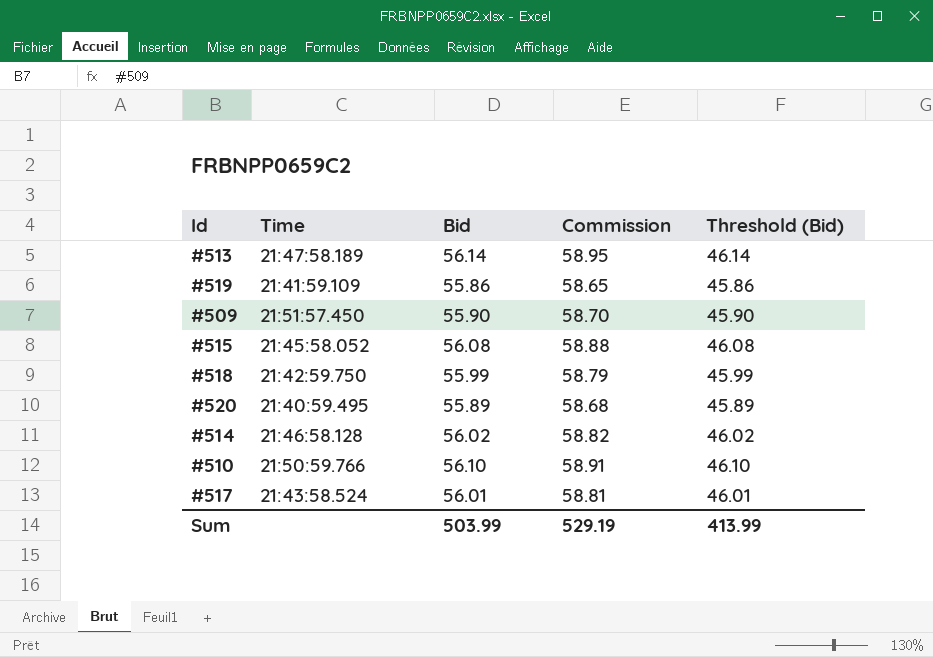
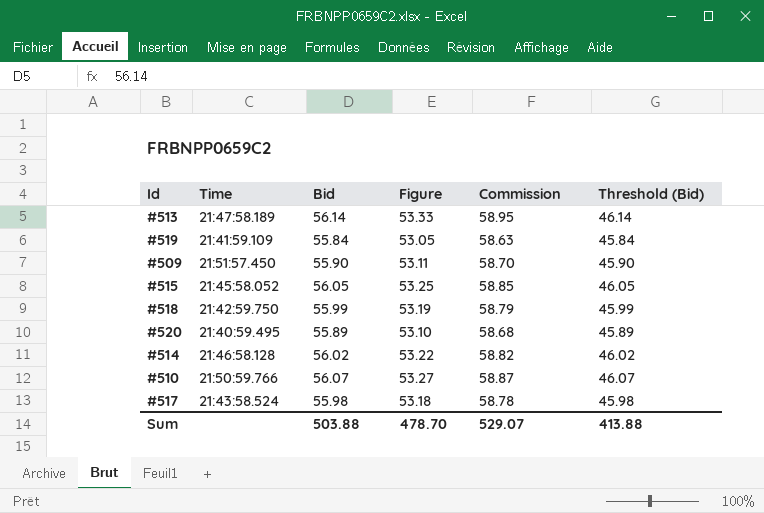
column Figure | formula: none -> [Bid] * 0.95
#519 | Bid: 55.86 -> 55.84
#519 | Commission: 58.65 -> 58.63
#519 | Threshold (Bid): 45.86 -> 45.84
#515 | Bid: 56.08 -> 56.05
#515 | Commission: 58.88 -> 58.85
#515 | Threshold (Bid): 46.08 -> 46.05
#510 | Bid: 56.10 -> 56.07
#510 | Commission: 58.91 -> 58.87
#510 | Threshold (Bid): 46.10 -> 46.07
#517 | Bid: 56.01 -> 55.98
#517 | Commission: 58.81 -> 58.78
#517 | Threshold (Bid): 46.01 -> 45.98
Sum | Bid: 503.99 -> 503.88
Sum | Commission: 529.19 -> 529.07
Sum | Threshold (Bid): 413.99 -> 413.88

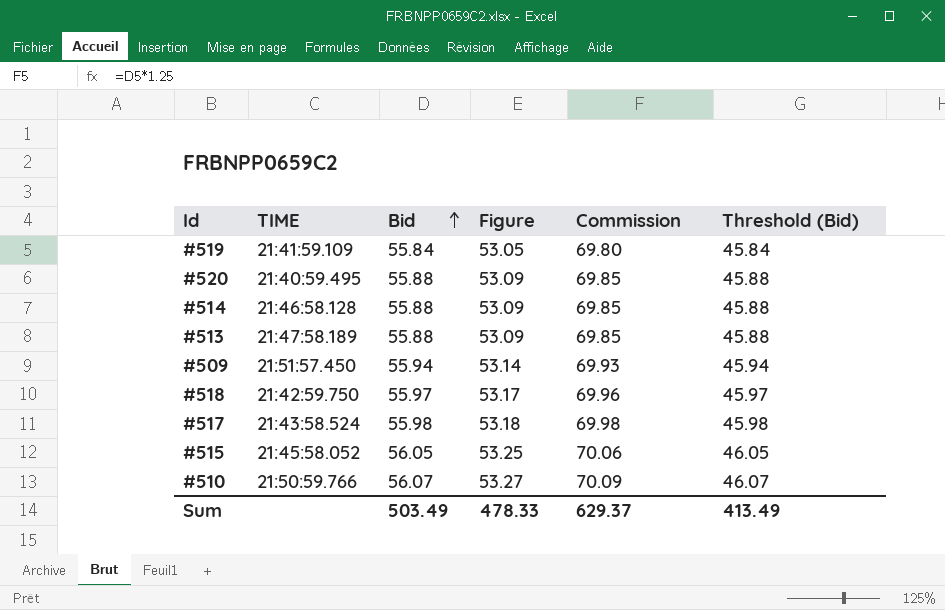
row order: none -> Bid ascending
column name: Time -> TIME
column Commission | formula: [Bid] * 1.05 -> [Bid] * 1.25
#520 | Bid: 55.89 -> 55.88
#520 | Figure: 53.10 -> 53.09
#520 | Threshold (Bid): 45.89 -> 45.88
#514 | Bid: 56.02 -> 55.88
#514 | Figure: 53.22 -> 53.09
#514 | Threshold (Bid): 46.02 -> 45.88
#513 | Bid: 56.14 -> 55.88
#513 | Figure: 53.33 -> 53.09
#513 | Threshold (Bid): 46.14 -> 45.88
#509 | Bid: 55.90 -> 55.94
#509 | Figure: 53.11 -> 53.14
#509 | Threshold (Bid): 45.90 -> 45.94
#518 | Bid: 55.99 -> 55.97
#518 | Figure: 53.19 -> 53.17
#518 | Threshold (Bid): 45.99 -> 45.97
Sum | Bid: 503.88 -> 503.49
Sum | Figure: 478.70 -> 478.33
Sum | Commission: 529.07 -> 629.37
Sum | Threshold (Bid): 413.88 -> 413.49

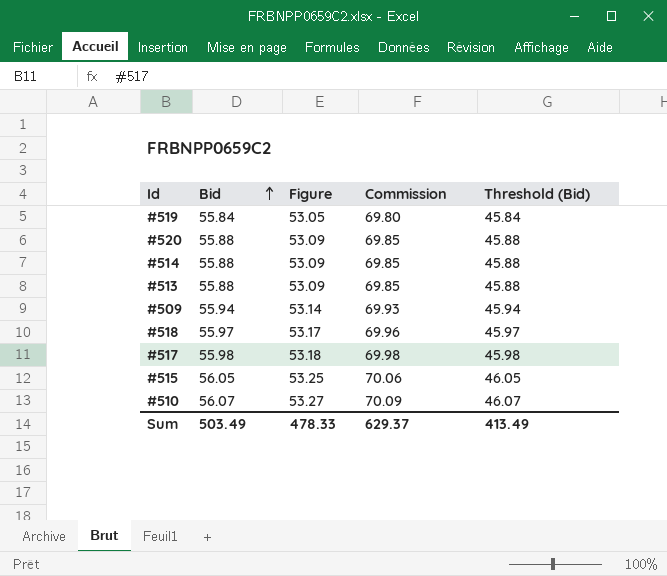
column TIME | position: 2 -> none

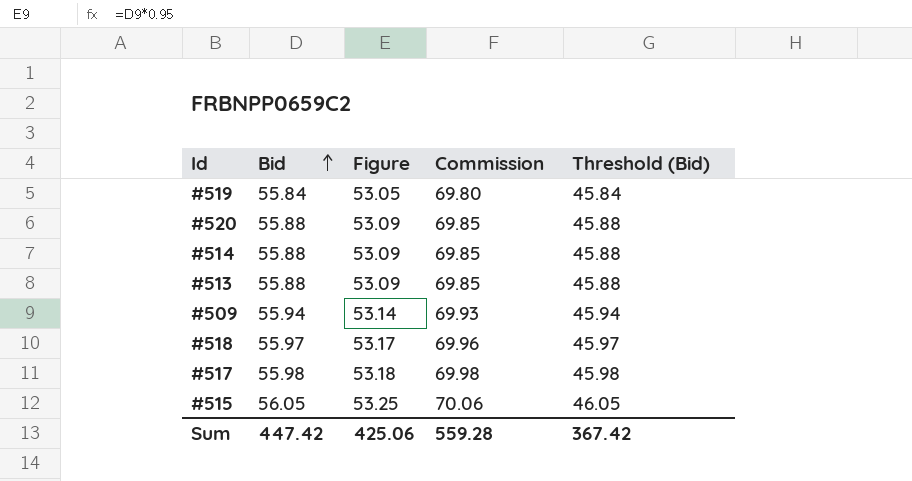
row #510: 56.07 | 53.27 | 70.09 | 46.07 -> none
Sum | Bid: 503.49 -> 447.42
Sum | Figure: 478.33 -> 425.06
Sum | Commission: 629.37 -> 559.28
Sum | Threshold (Bid): 413.49 -> 367.42

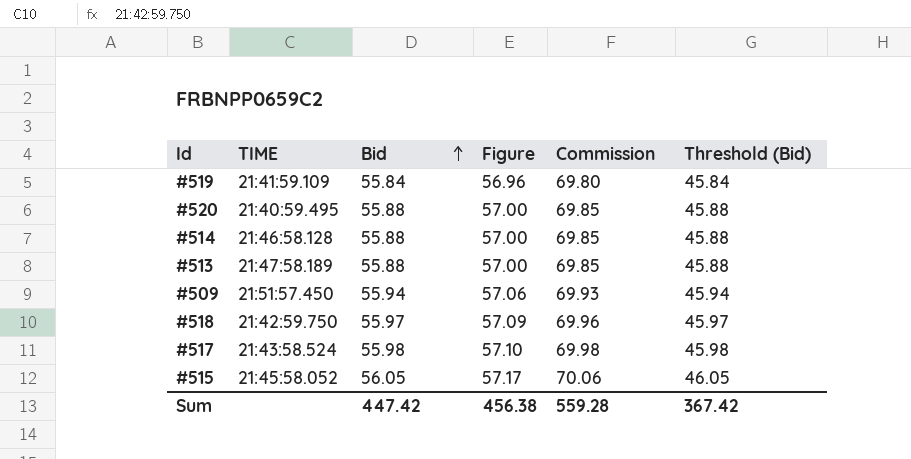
column TIME | position: none -> 2
column Figure | formula: [Bid] * 0.95 -> [Bid] * 1.02
Sum | Figure: 425.06 -> 456.38

